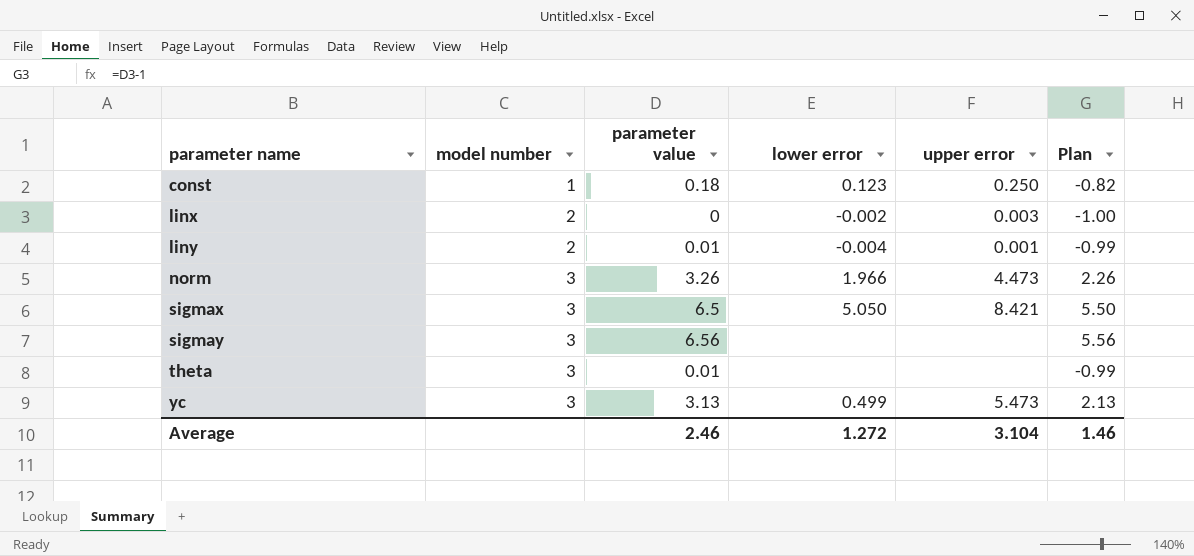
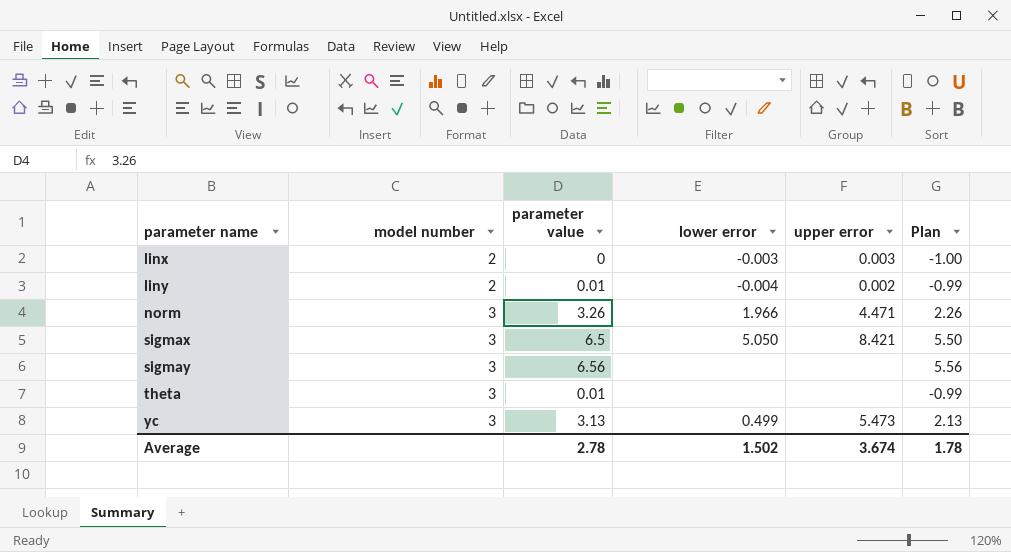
row const: 1 | 0.18 | 0.123 | 0.250 | -0.82 -> none
linx | lower error: -0.002 -> -0.003
liny | upper error: 0.001 -> 0.002
norm | upper error: 4.473 -> 4.471
Average | parameter value: 2.46 -> 2.78
Average | lower error: 1.272 -> 1.502
Average | upper error: 3.104 -> 3.674
Average | Plan: 1.46 -> 1.78

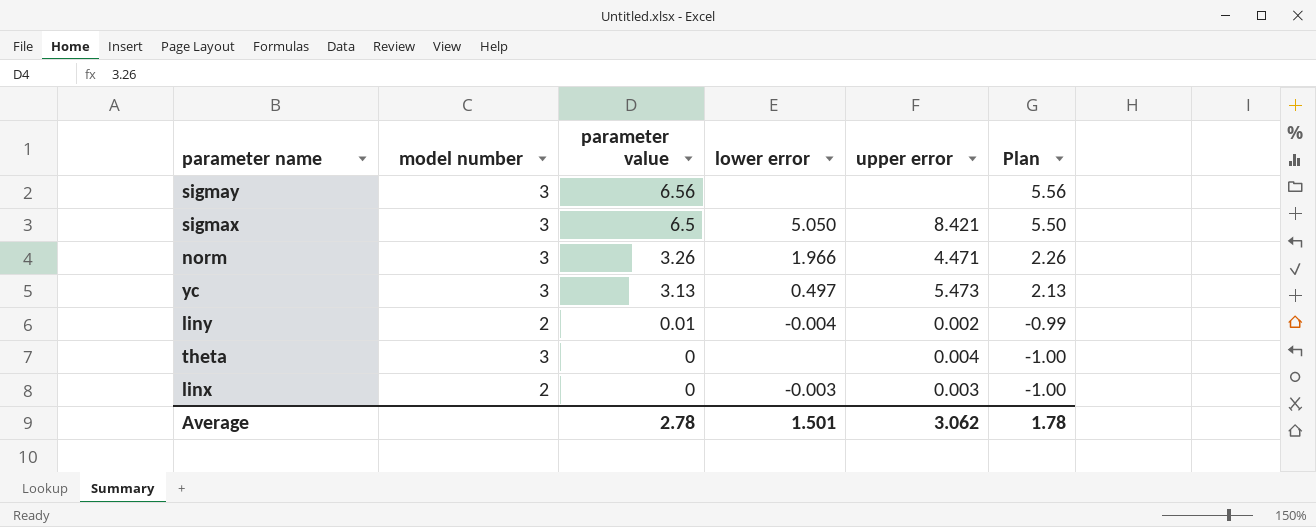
row order: parameter name ascending -> parameter value descending
yc | lower error: 0.499 -> 0.497
theta | parameter value: 0.01 -> 0
theta | upper error: none -> 0.004
theta | Plan: -0.99 -> -1.00
Average | lower error: 1.502 -> 1.501
Average | upper error: 3.674 -> 3.062

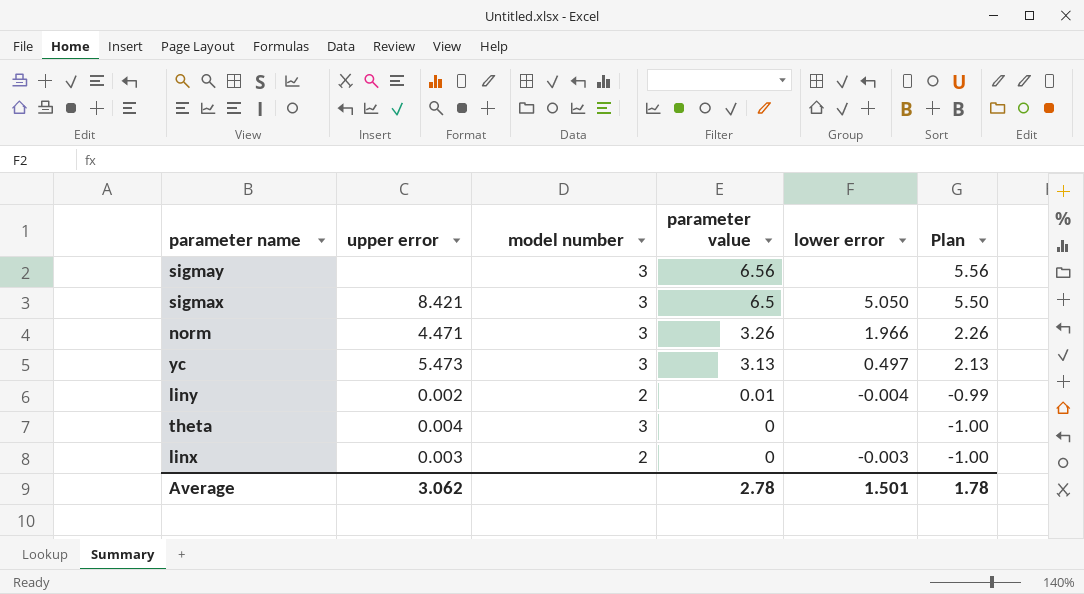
column upper error | position: 5 -> 2

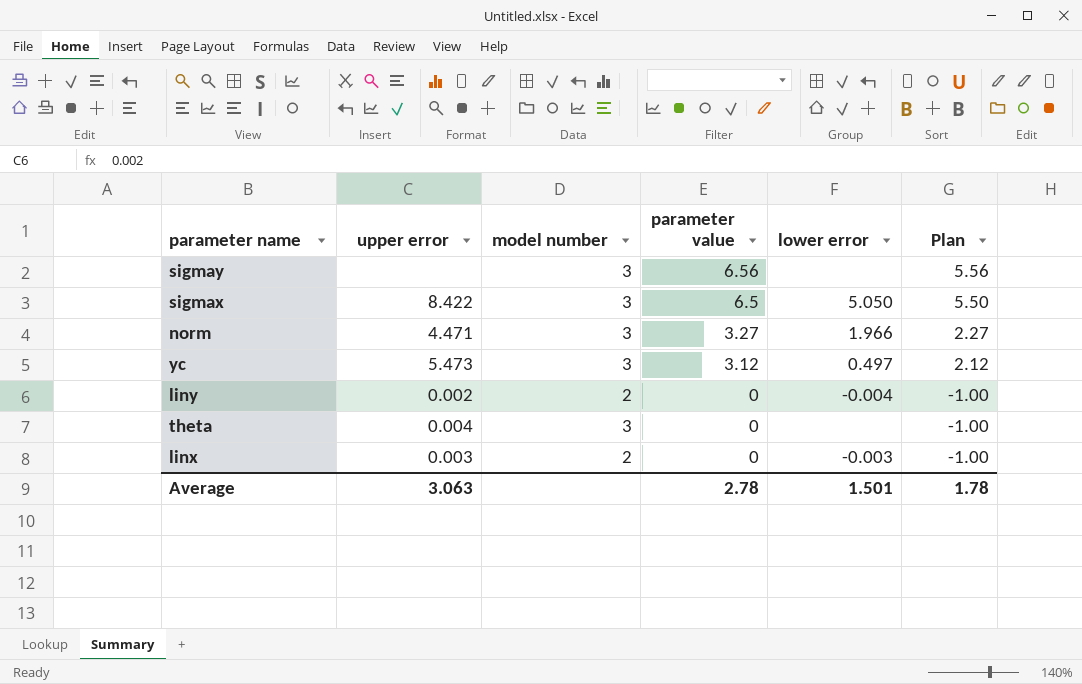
sigmax | upper error: 8.421 -> 8.422
norm | parameter value: 3.26 -> 3.27
norm | Plan: 2.26 -> 2.27
yc | parameter value: 3.13 -> 3.12
yc | Plan: 2.13 -> 2.12
liny | parameter value: 0.01 -> 0
liny | Plan: -0.99 -> -1.00
Average | upper error: 3.062 -> 3.063

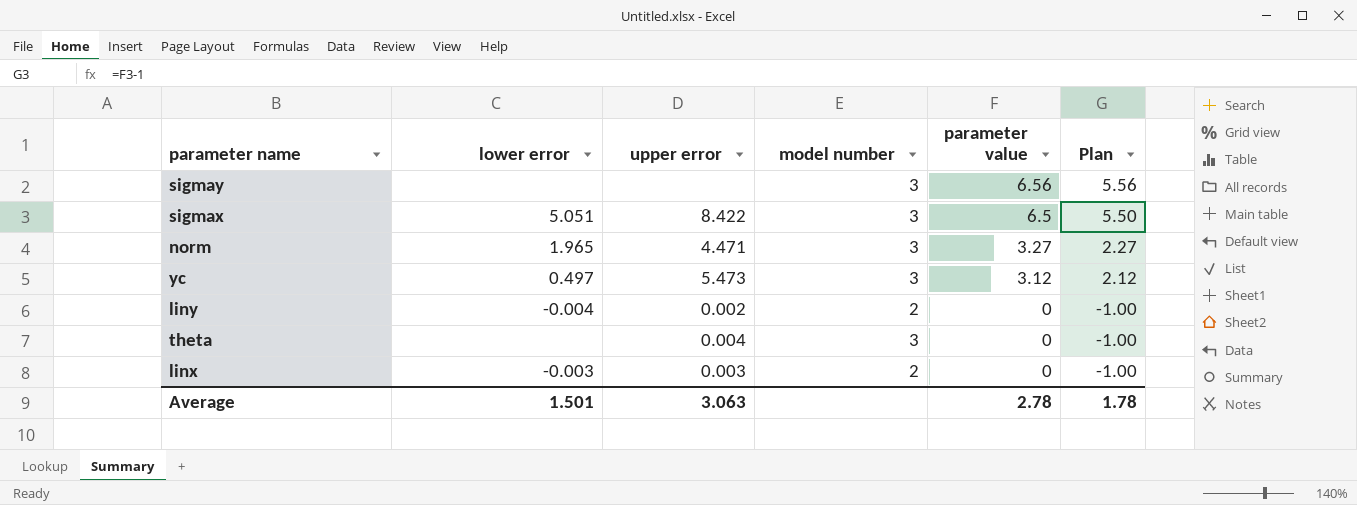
column lower error | position: 5 -> 2
sigmax | lower error: 5.050 -> 5.051
norm | lower error: 1.966 -> 1.965

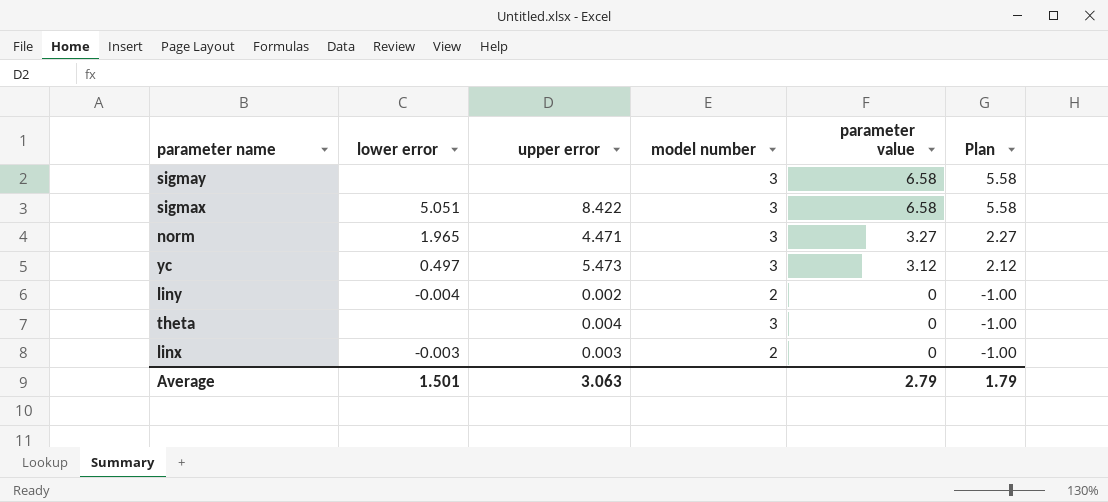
sigmay | parameter value: 6.56 -> 6.58
sigmay | Plan: 5.56 -> 5.58
sigmax | parameter value: 6.5 -> 6.58
sigmax | Plan: 5.50 -> 5.58
Average | parameter value: 2.78 -> 2.79
Average | Plan: 1.78 -> 1.79

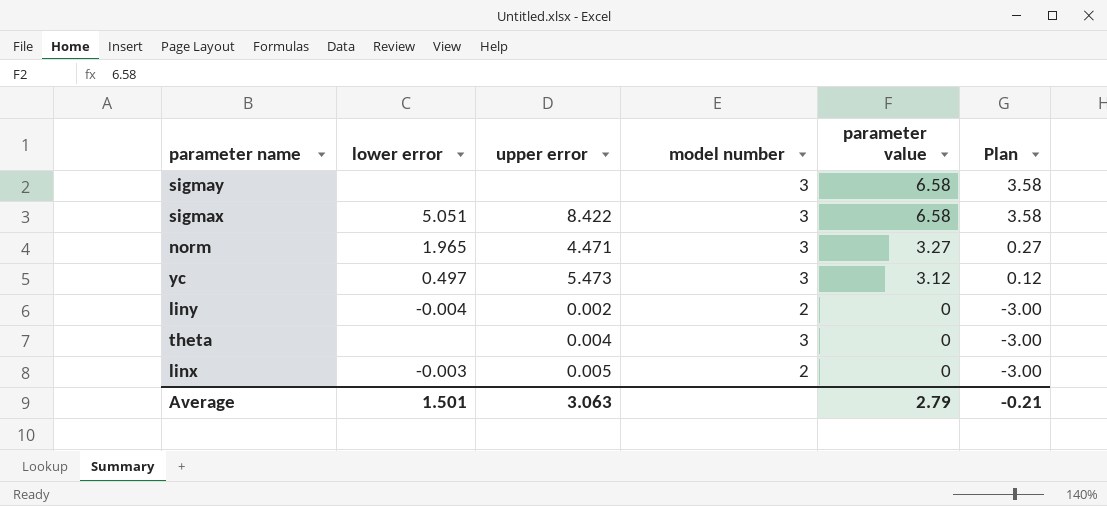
column Plan | formula: [parameter value] - 1 -> [parameter value] - 3
linx | upper error: 0.003 -> 0.005
Average | Plan: 1.79 -> -0.21

